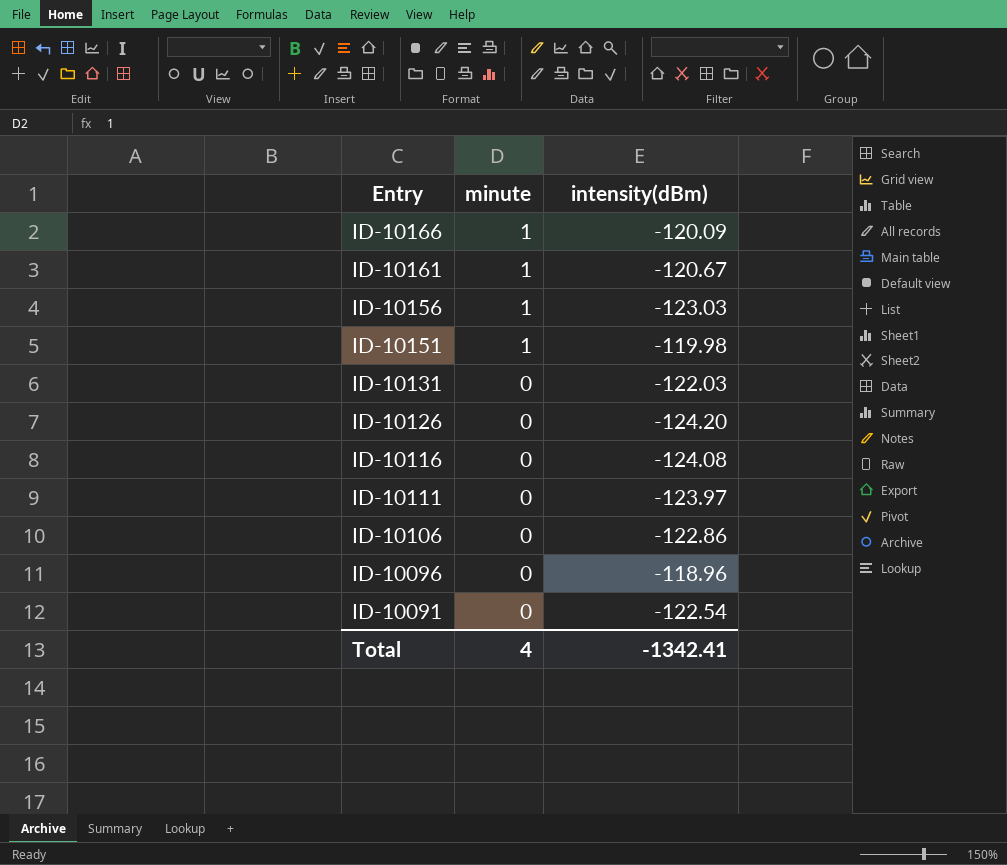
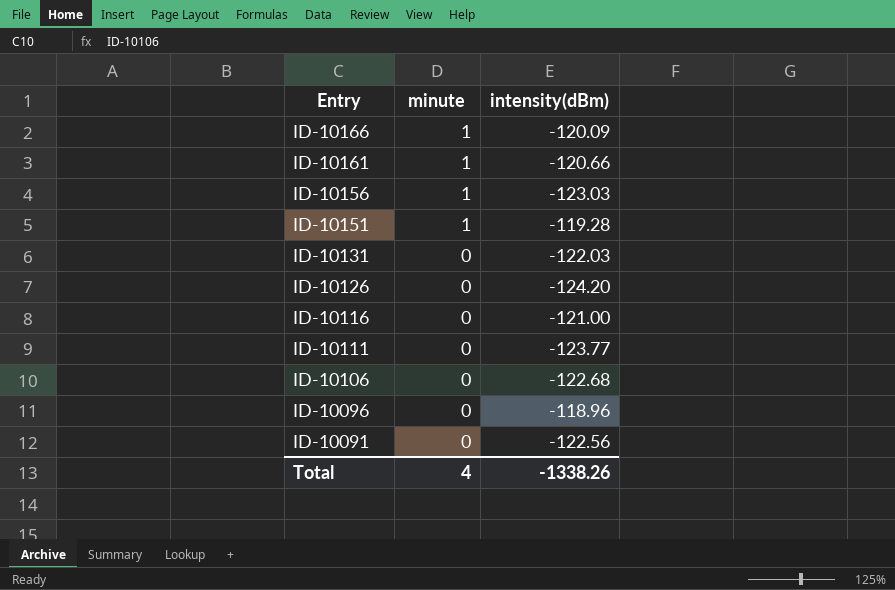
ID-10161 | intensity(dBm): -120.67 -> -120.66
ID-10151 | intensity(dBm): -119.98 -> -119.28
ID-10116 | intensity(dBm): -124.08 -> -121.00
ID-10111 | intensity(dBm): -123.97 -> -123.77
ID-10106 | intensity(dBm): -122.86 -> -122.68
ID-10091 | intensity(dBm): -122.54 -> -122.56
Total | intensity(dBm): -1342.41 -> -1338.26

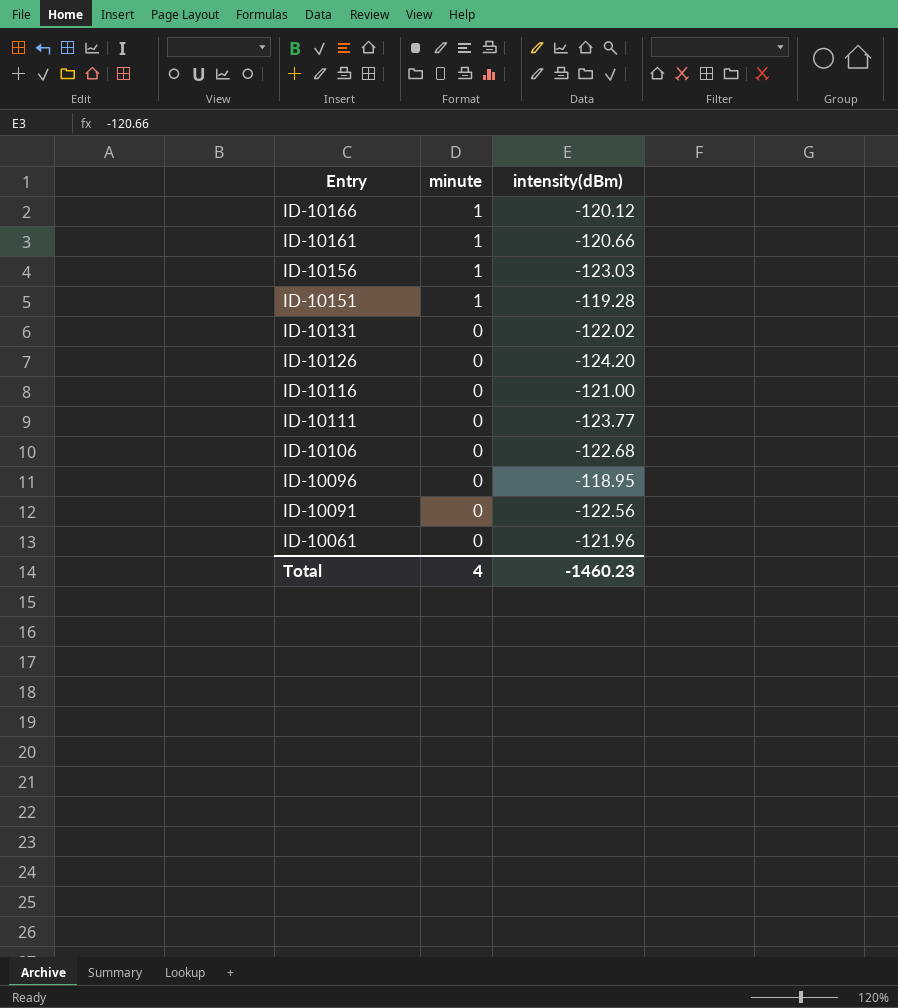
ID-10166 | intensity(dBm): -120.09 -> -120.12
ID-10131 | intensity(dBm): -122.03 -> -122.02
ID-10096 | intensity(dBm): -118.96 -> -118.95
row ID-10061: none -> 0 | -121.96
Total | intensity(dBm): -1338.26 -> -1460.23

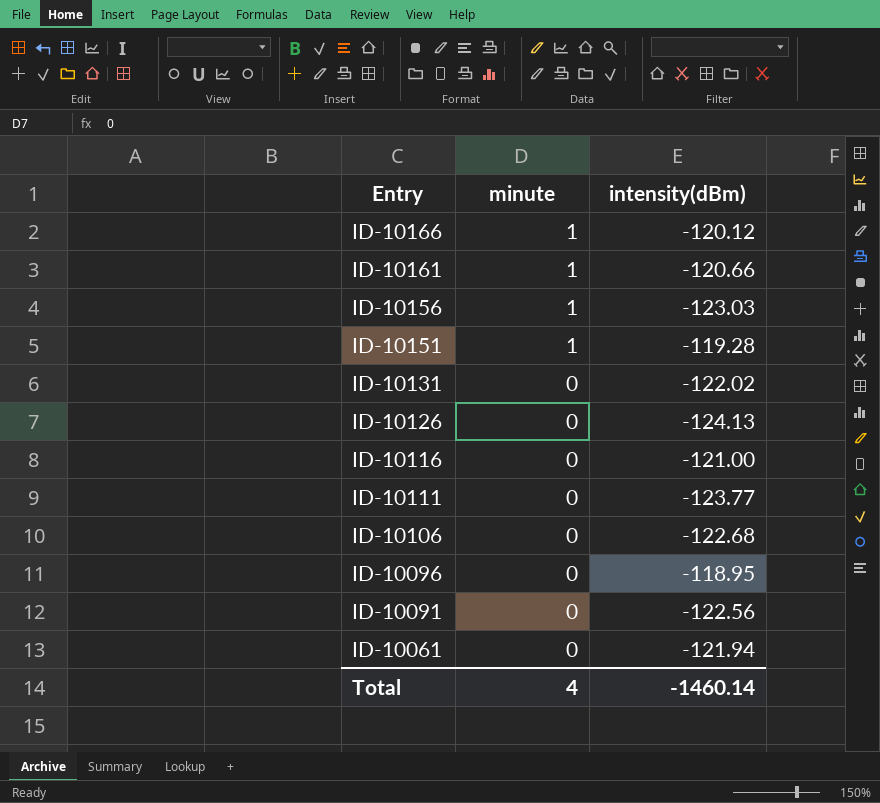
ID-10126 | intensity(dBm): -124.20 -> -124.13
ID-10061 | intensity(dBm): -121.96 -> -121.94
Total | intensity(dBm): -1460.23 -> -1460.14

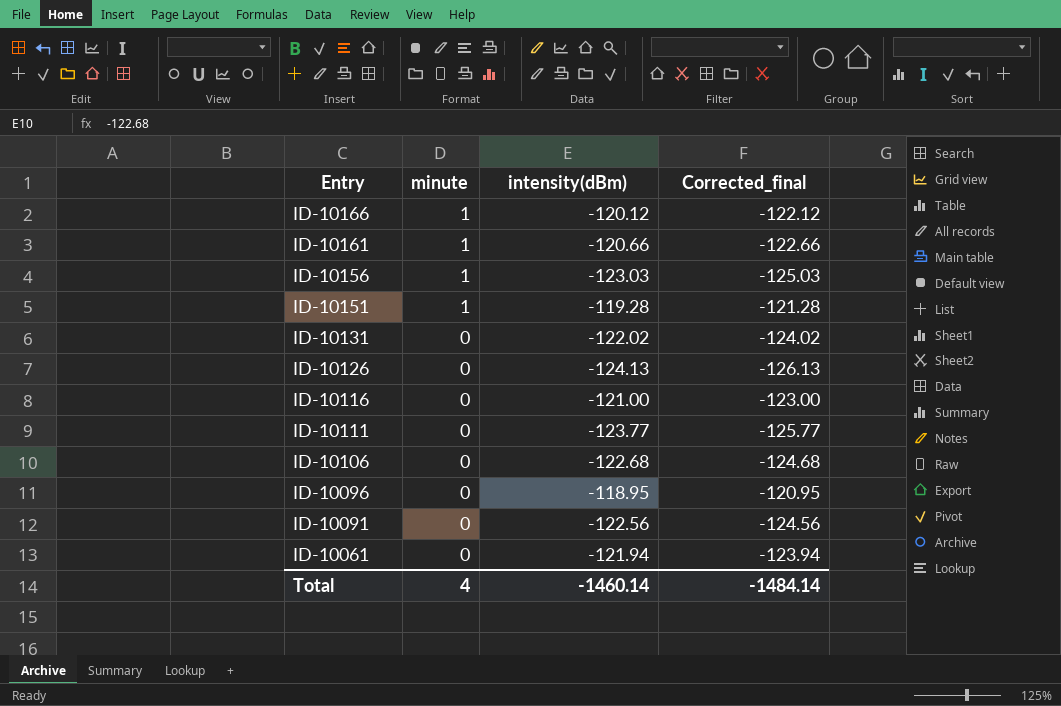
column Corrected_final | formula: none -> [intensity(dBm)] - 2

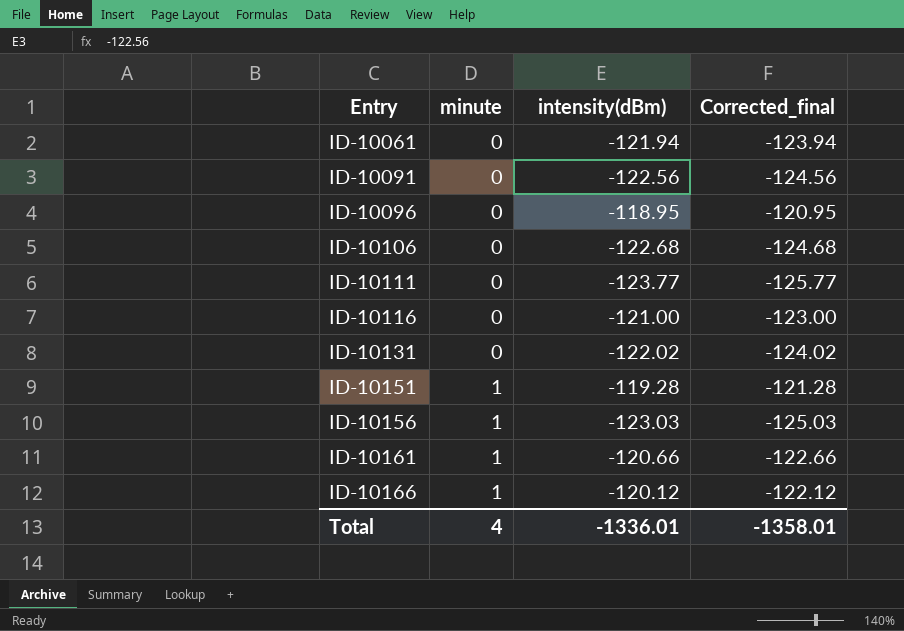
row order: Entry descending -> Entry ascending
row ID-10126: 0 | -124.13 | -126.13 -> none
Total | intensity(dBm): -1460.14 -> -1336.01
Total | Corrected_final: -1484.14 -> -1358.01

